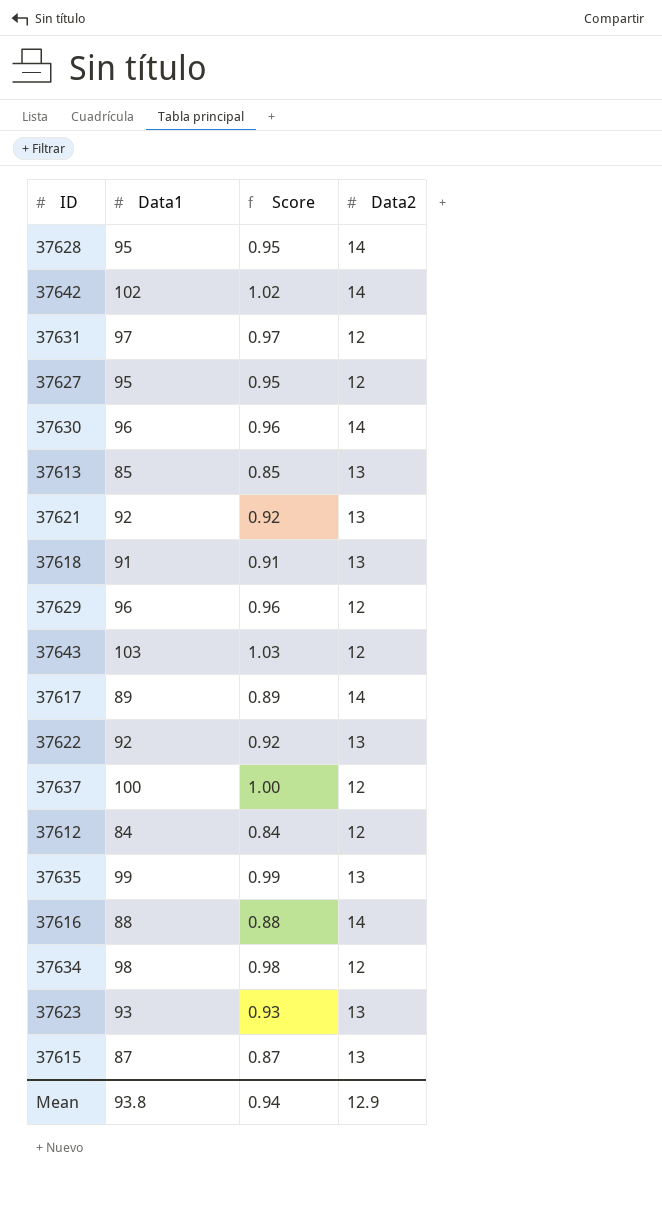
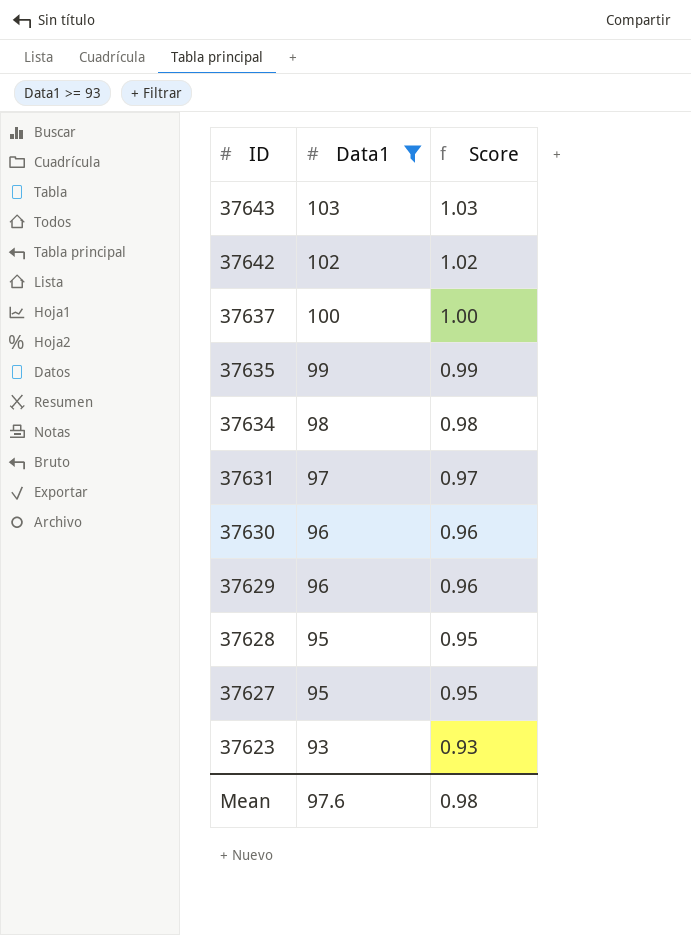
filter: none -> Data1 >= 93
row order: none -> ID descending
column Data2 | position: 4 -> none
Mean | Data1: 93.8 -> 97.6
Mean | Score: 0.94 -> 0.98

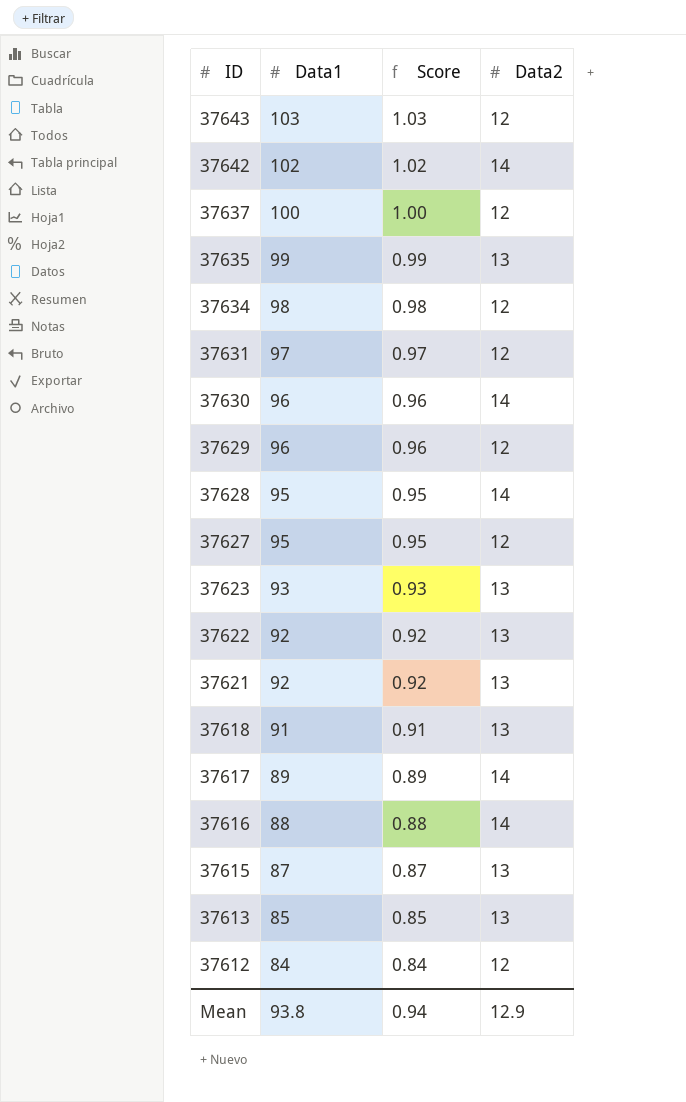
filter: Data1 >= 93 -> none
column Data2 | position: none -> 4
Mean | Data1: 97.6 -> 93.8
Mean | Score: 0.98 -> 0.94

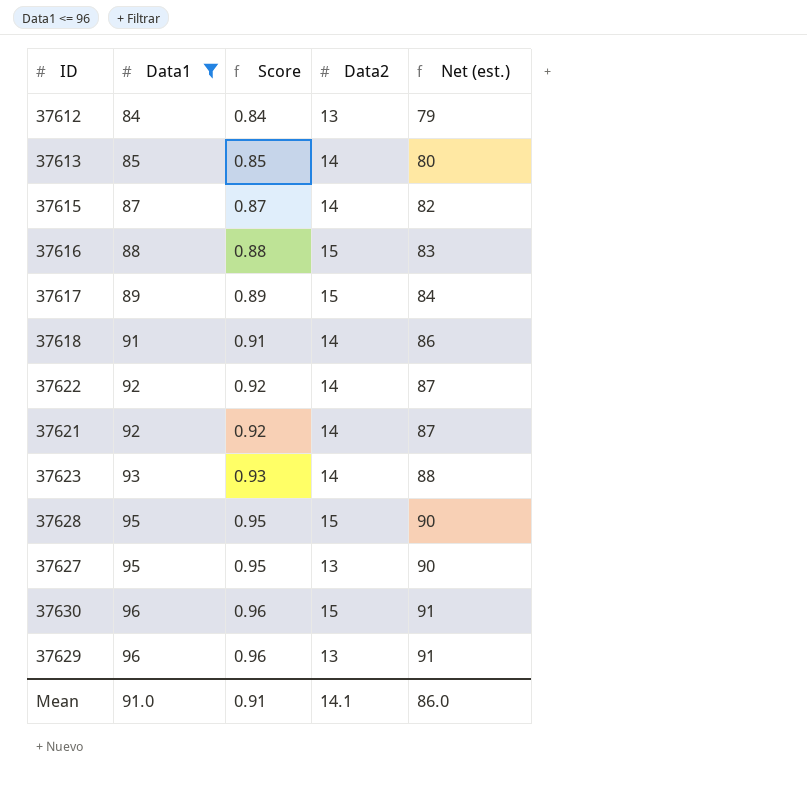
filter: none -> Data1 <= 96
row order: ID descending -> Data1 ascending
column Net (est.) | formula: none -> [Data1] - 5
37612 | Data2: 12 -> 13
37613 | Data2: 13 -> 14
37615 | Data2: 13 -> 14
37616 | Data2: 14 -> 15
37617 | Data2: 14 -> 15
37618 | Data2: 13 -> 14
37622 | Data2: 13 -> 14
37621 | Data2: 13 -> 14
37623 | Data2: 13 -> 14
37628 | Data2: 14 -> 15
37627 | Data2: 12 -> 13
37630 | Data2: 14 -> 15
37629 | Data2: 12 -> 13
Mean | Data1: 93.8 -> 91.0
Mean | Score: 0.94 -> 0.91
Mean | Data2: 12.9 -> 14.1

